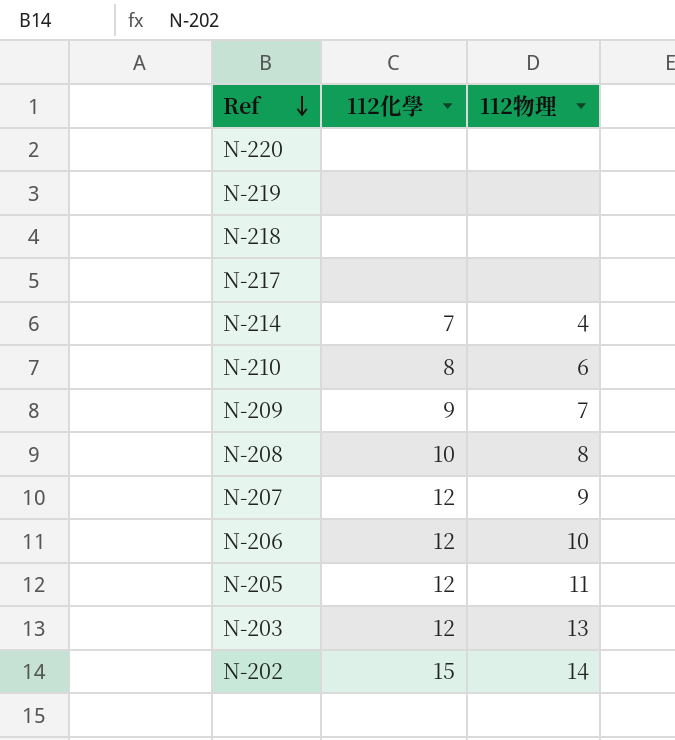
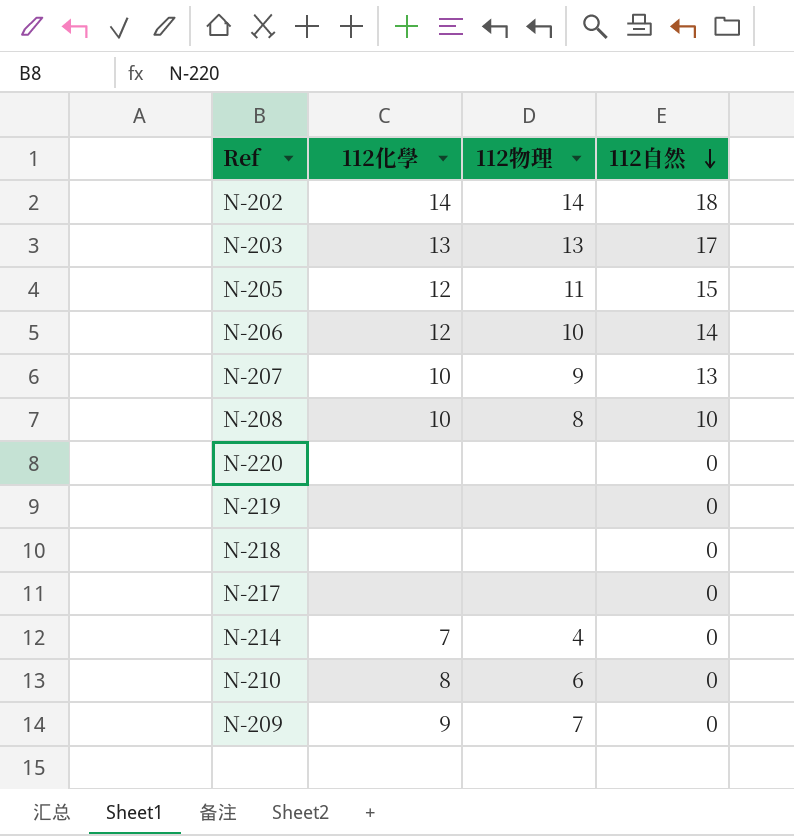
row order: Ref descending -> 112自然 descending
column 112自然 | position: none -> 4
N-202 | 112化學: 15 -> 14
N-203 | 112化學: 12 -> 13
N-207 | 112化學: 12 -> 10

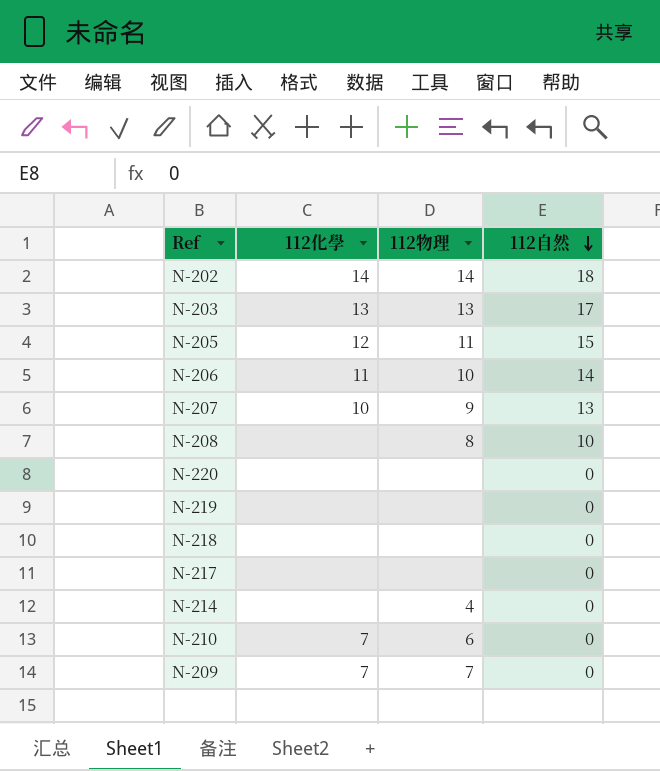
N-206 | 112化學: 12 -> 11
N-208 | 112化學: 10 -> none
N-214 | 112化學: 7 -> none
N-210 | 112化學: 8 -> 7
N-209 | 112化學: 9 -> 7

